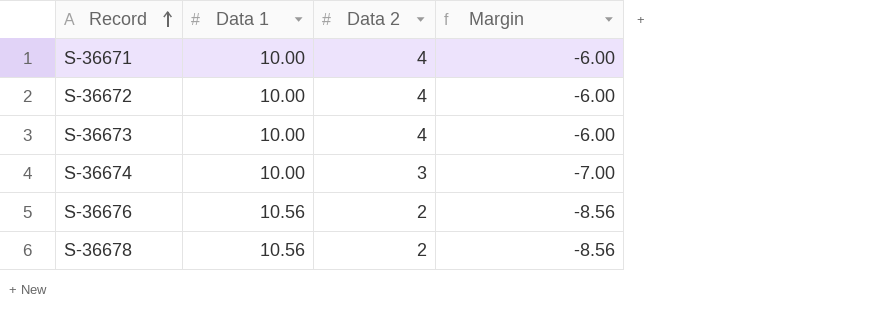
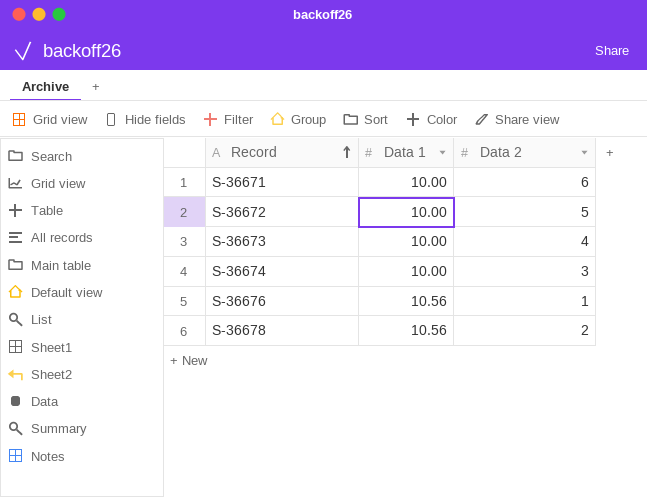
column Margin | formula: [Data 2] - [Data 1] -> none
S-36671 | Data 2: 4 -> 6
S-36672 | Data 2: 4 -> 5
S-36676 | Data 2: 2 -> 1

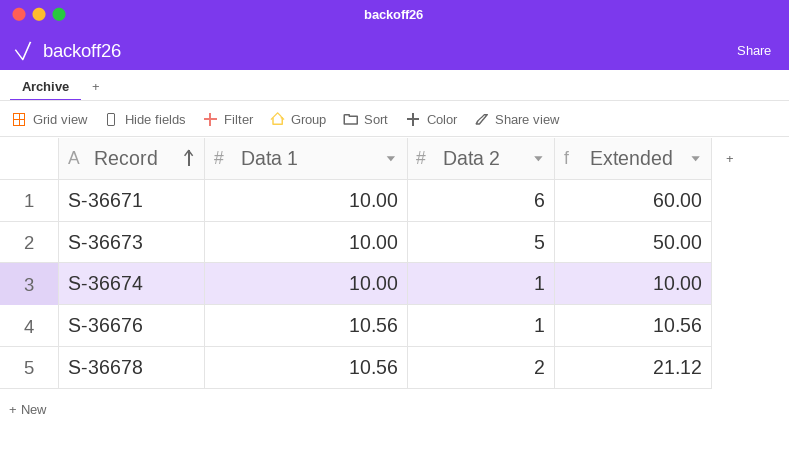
column Extended | formula: none -> [Data 1] * [Data 2]
row S-36672: 10.00 | 5 -> none
S-36673 | Data 2: 4 -> 5
S-36674 | Data 2: 3 -> 1

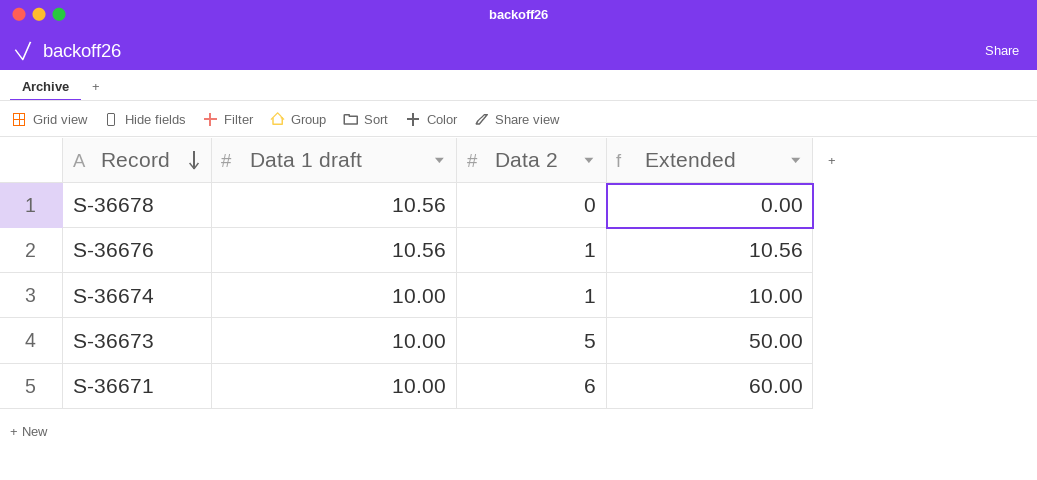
row order: Record ascending -> Record descending
column name: Data 1 -> Data 1 draft
S-36678 | Data 2: 2 -> 0
S-36678 | Extended: 21.12 -> 0.00

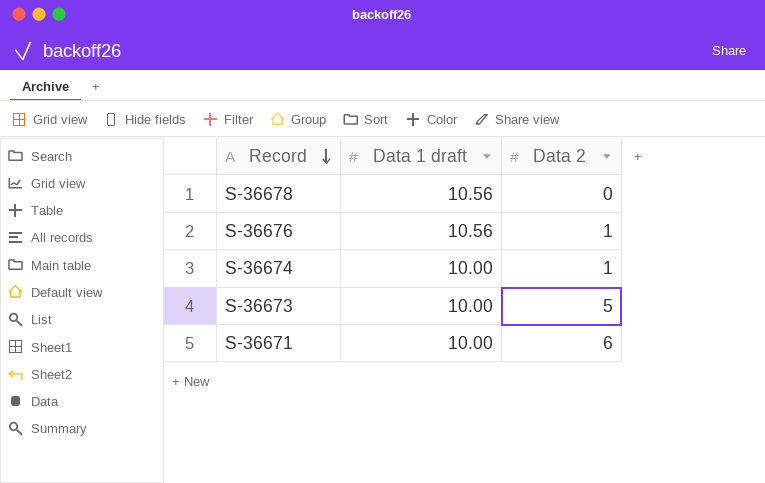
column Extended | formula: [Data 1 draft] * [Data 2] -> none

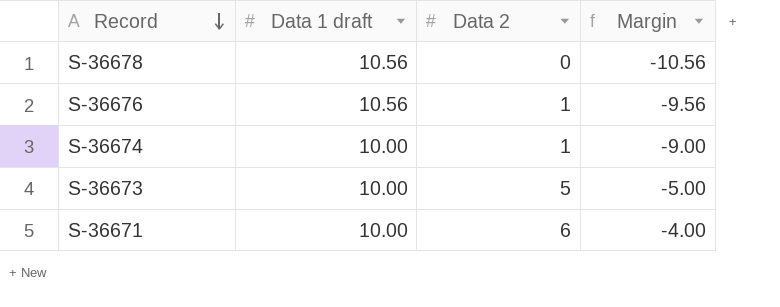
column Margin | formula: none -> [Data 2] - [Data 1 draft]

